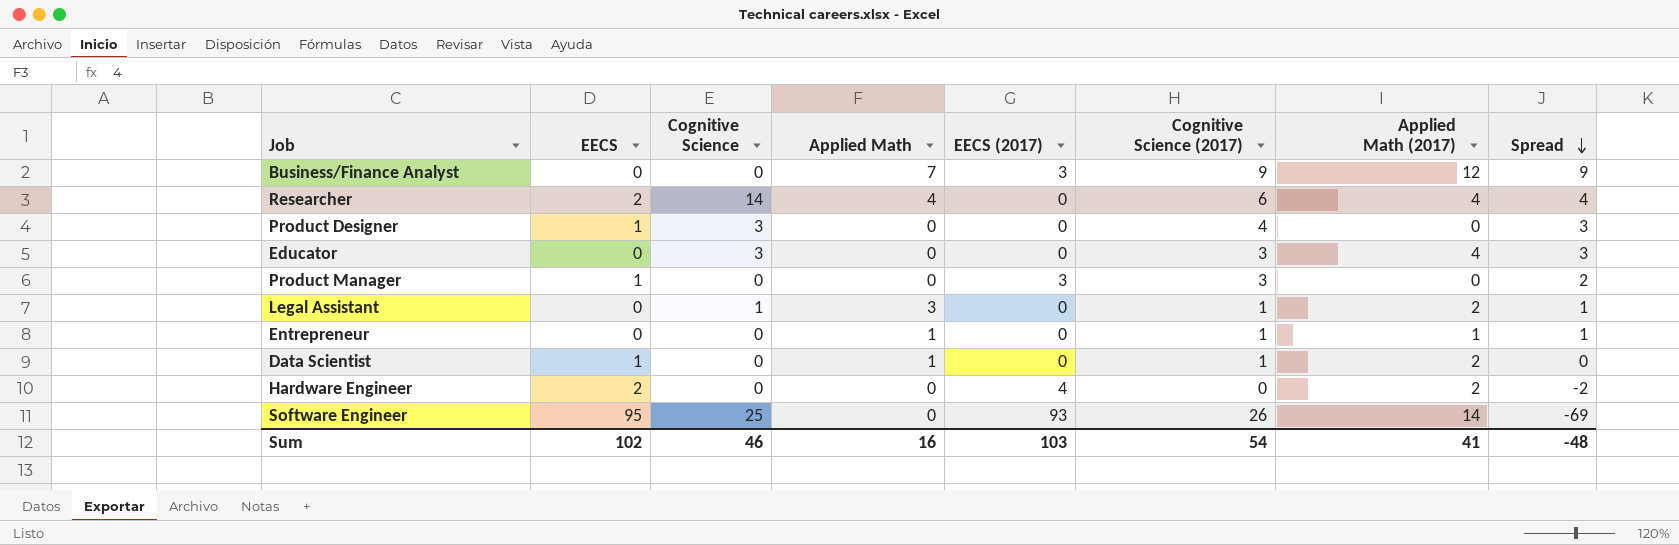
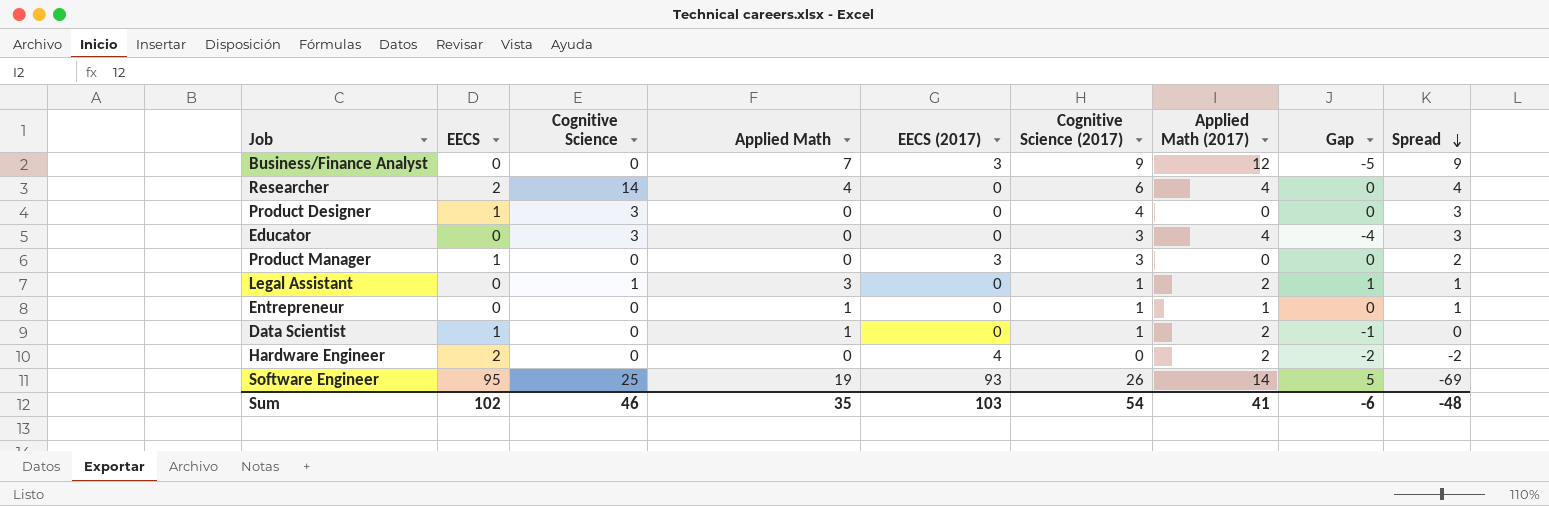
column Gap | formula: none -> [Applied Math] - [Applied Math (2017)]
Software Engineer | Applied Math: 0 -> 19
Sum | Applied Math: 16 -> 35

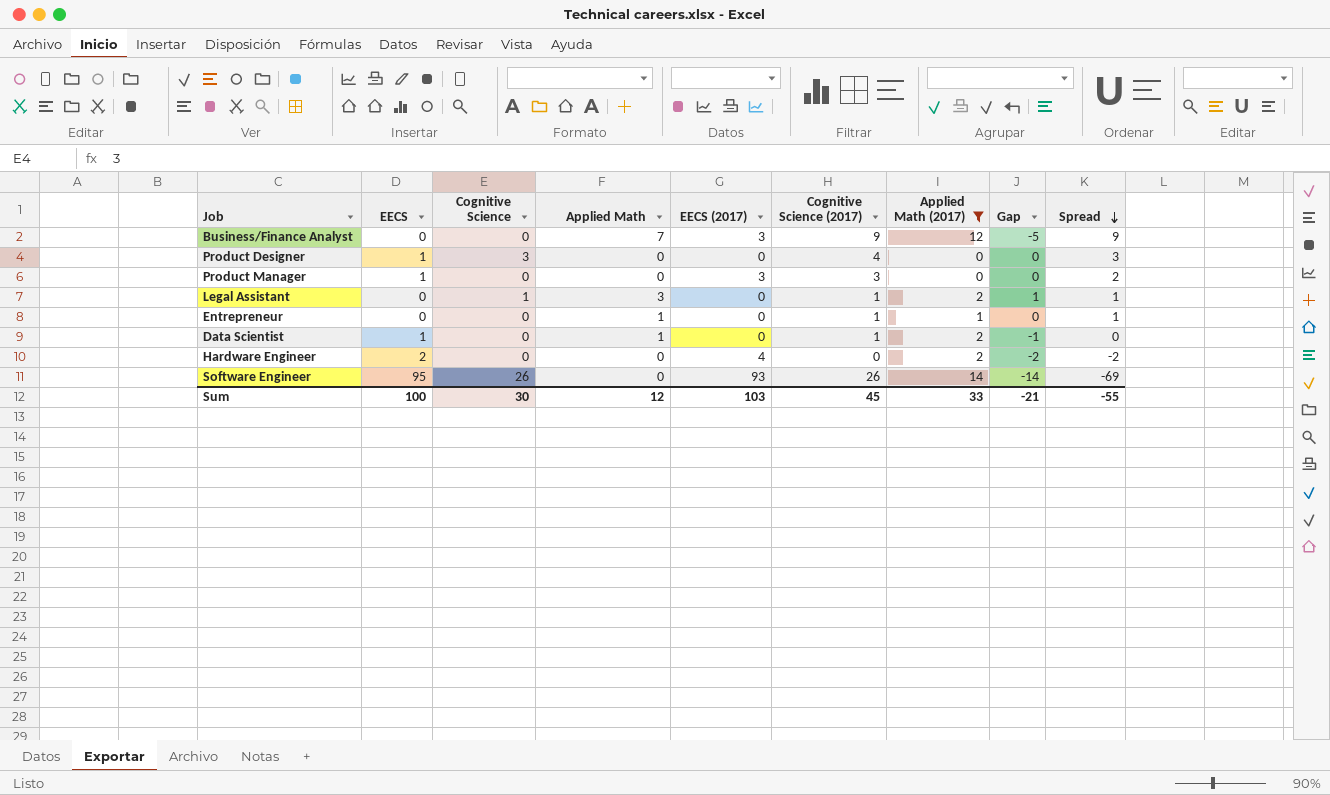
filter: none -> Applied Math (2017) != 4
Software Engineer | Cognitive Science: 25 -> 26
Software Engineer | Applied Math: 19 -> 0
Software Engineer | Gap: 5 -> -14
Sum | EECS: 102 -> 100
Sum | Cognitive Science: 46 -> 30
Sum | Applied Math: 35 -> 12
Sum | Cognitive Science (2017): 54 -> 45
Sum | Applied Math (2017): 41 -> 33
Sum | Gap: -6 -> -21
Sum | Spread: -48 -> -55

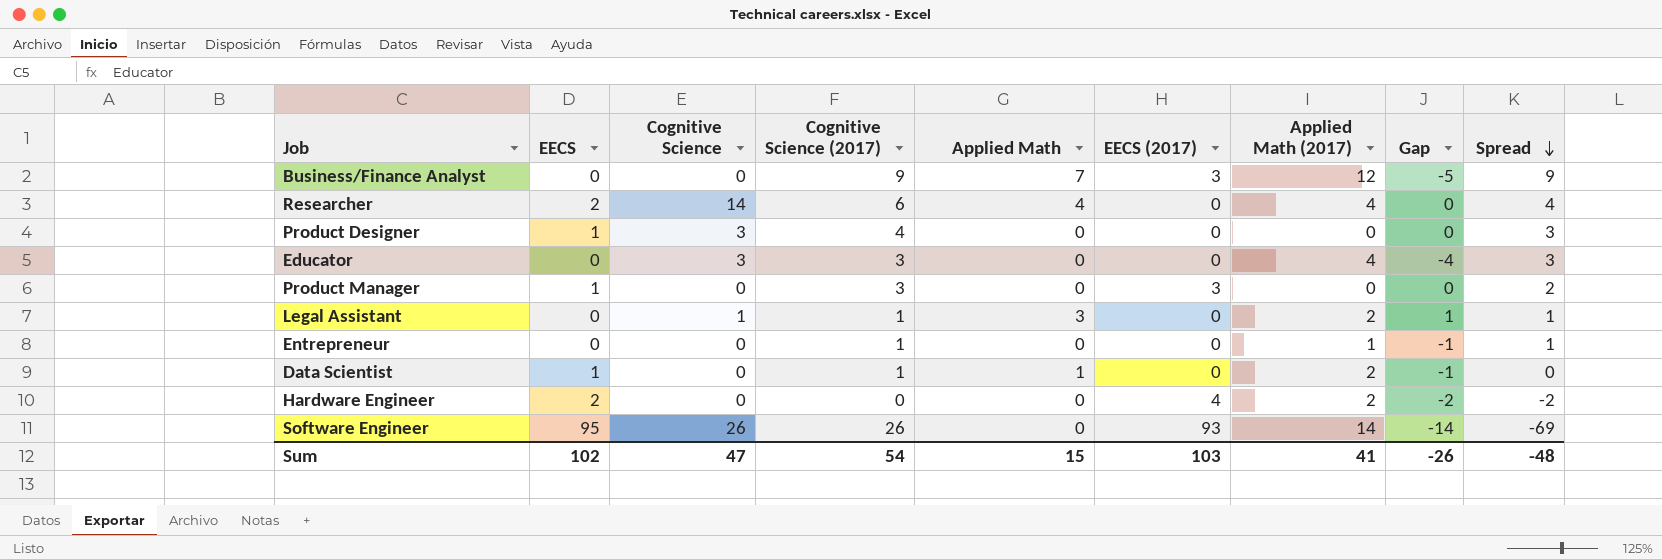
filter: Applied Math (2017) != 4 -> none
column Cognitive Science (2017) | position: 6 -> 4
Entrepreneur | Applied Math: 1 -> 0
Entrepreneur | Gap: 0 -> -1
Sum | EECS: 100 -> 102
Sum | Cognitive Science: 30 -> 47
Sum | Cognitive Science (2017): 45 -> 54
Sum | Applied Math: 12 -> 15
Sum | Applied Math (2017): 33 -> 41
Sum | Gap: -21 -> -26
Sum | Spread: -55 -> -48

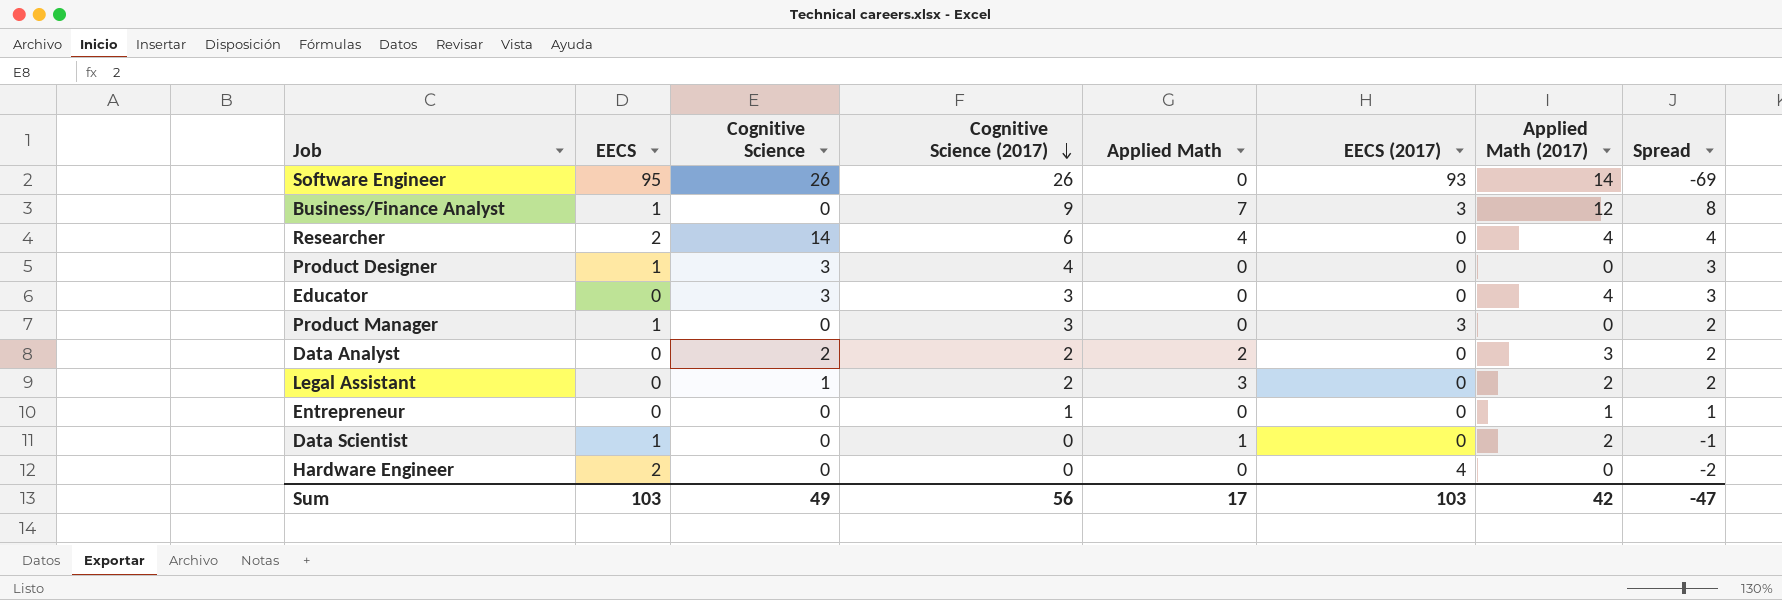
row order: Spread descending -> Cognitive Science (2017) descending
column Gap | formula: [Applied Math] - [Applied Math (2017)] -> none
Business/Finance Analyst | EECS: 0 -> 1
Business/Finance Analyst | Spread: 9 -> 8
row Data Analyst: none -> 0 | 2 | 2 | 2 | 0 | 3 | 2
Legal Assistant | Cognitive Science (2017): 1 -> 2
Legal Assistant | Spread: 1 -> 2
Data Scientist | Cognitive Science (2017): 1 -> 0
Data Scientist | Spread: 0 -> -1
Hardware Engineer | Applied Math (2017): 2 -> 0
Sum | EECS: 102 -> 103
Sum | Cognitive Science: 47 -> 49
Sum | Cognitive Science (2017): 54 -> 56
Sum | Applied Math: 15 -> 17
Sum | Applied Math (2017): 41 -> 42
Sum | Spread: -48 -> -47

